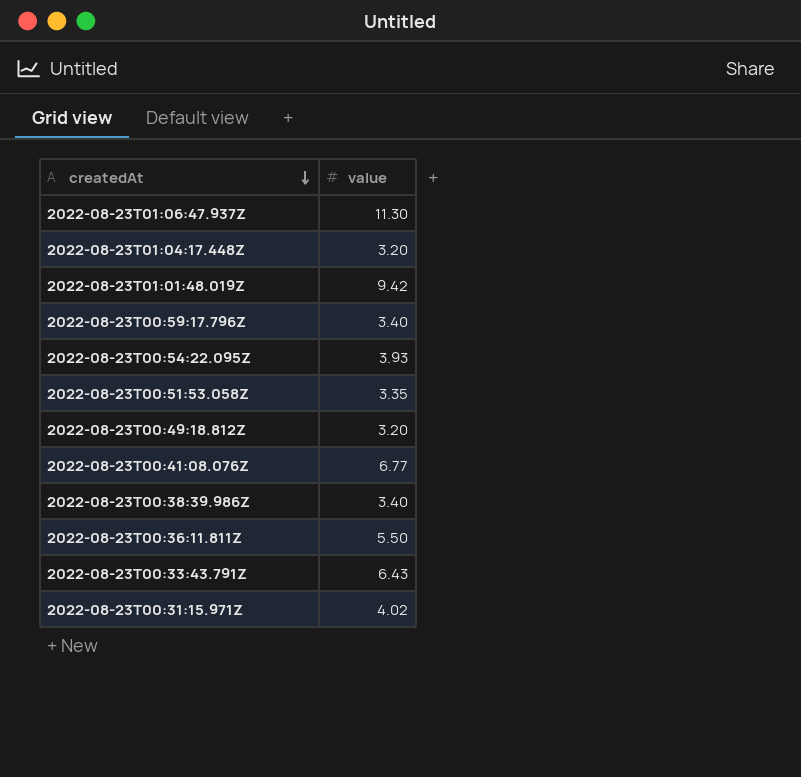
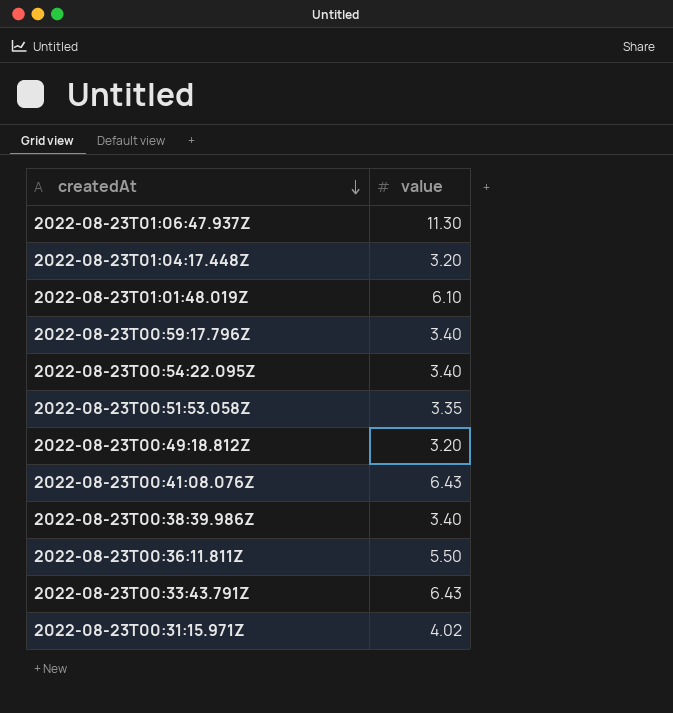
2022-08-23T01:01:48.019Z | value: 9.42 -> 6.10
2022-08-23T00:54:22.095Z | value: 3.93 -> 3.40
2022-08-23T00:41:08.076Z | value: 6.77 -> 6.43

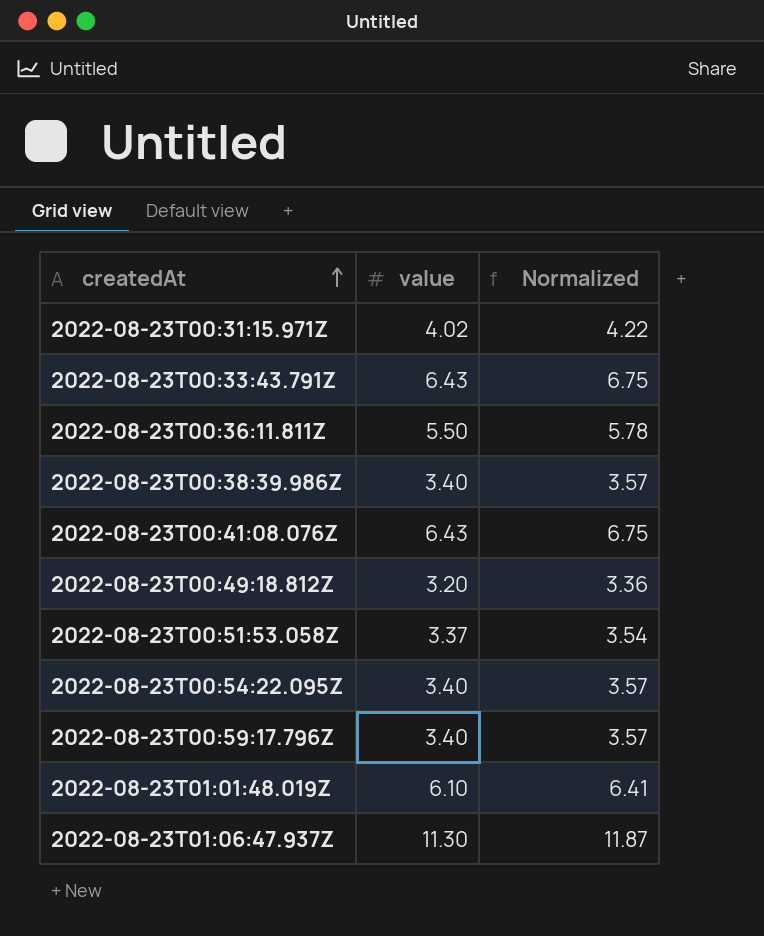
row order: createdAt descending -> createdAt ascending
column Normalized | formula: none -> [value] * 1.05
row 2022-08-23T01:04:17.448Z: 3.20 -> none
2022-08-23T00:51:53.058Z | value: 3.35 -> 3.37

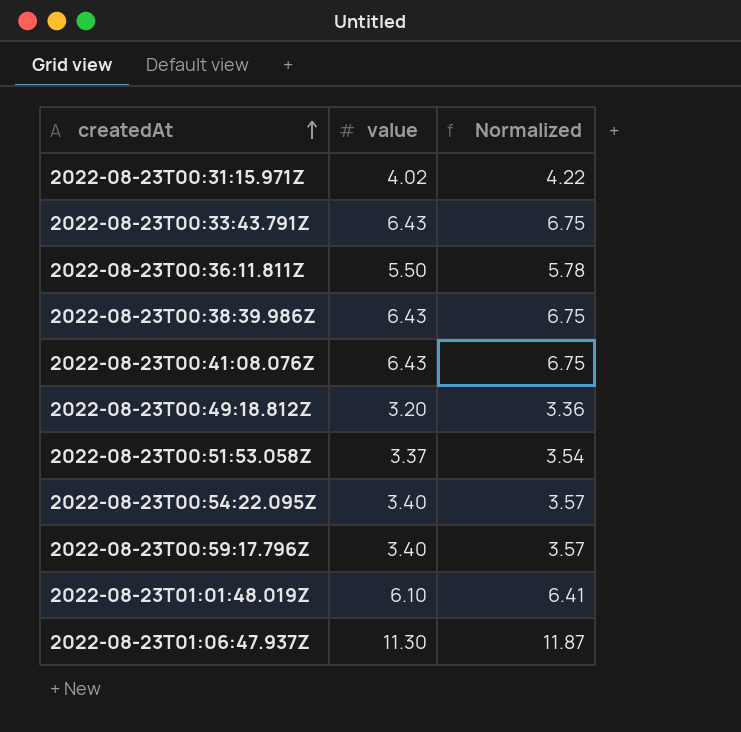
2022-08-23T00:38:39.986Z | value: 3.40 -> 6.43
2022-08-23T00:38:39.986Z | Normalized: 3.57 -> 6.75

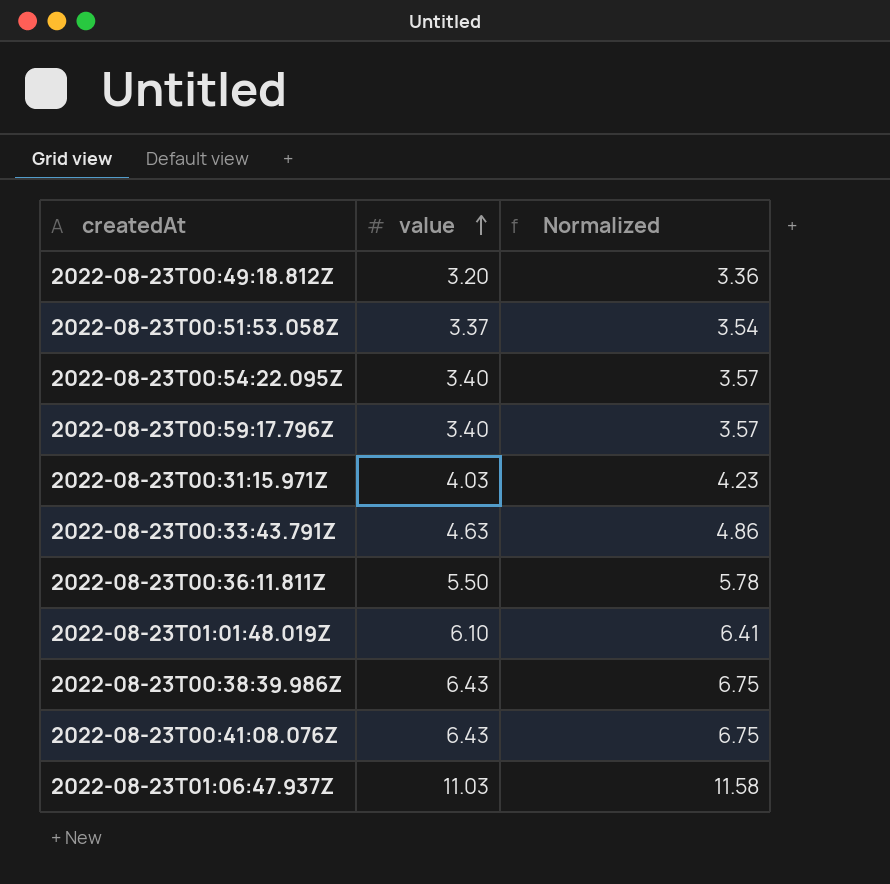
row order: createdAt ascending -> value ascending
2022-08-23T00:31:15.971Z | value: 4.02 -> 4.03
2022-08-23T00:31:15.971Z | Normalized: 4.22 -> 4.23
2022-08-23T00:33:43.791Z | value: 6.43 -> 4.63
2022-08-23T00:33:43.791Z | Normalized: 6.75 -> 4.86
2022-08-23T01:06:47.937Z | value: 11.30 -> 11.03
2022-08-23T01:06:47.937Z | Normalized: 11.87 -> 11.58

